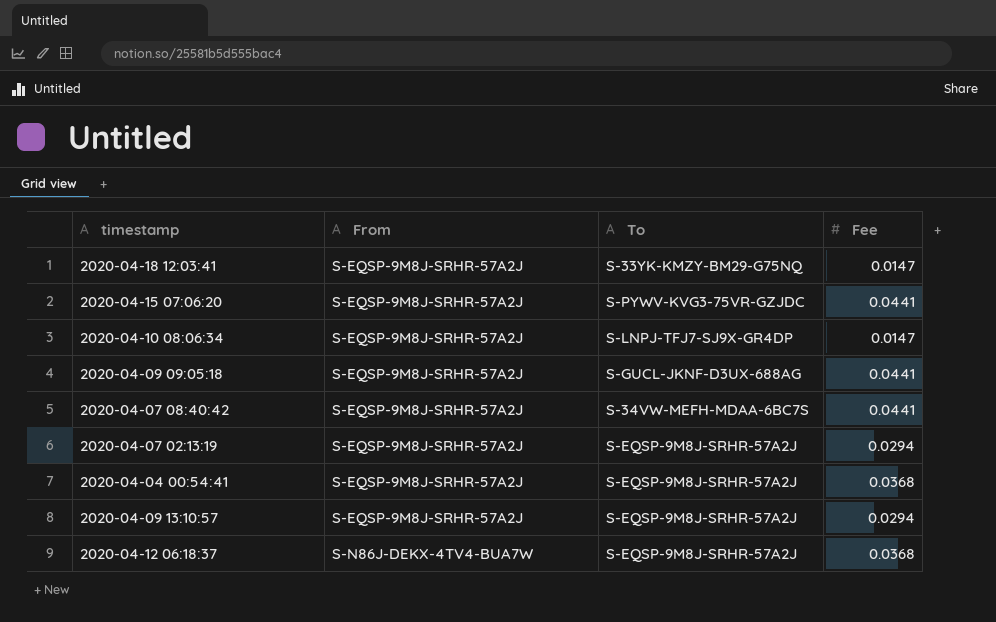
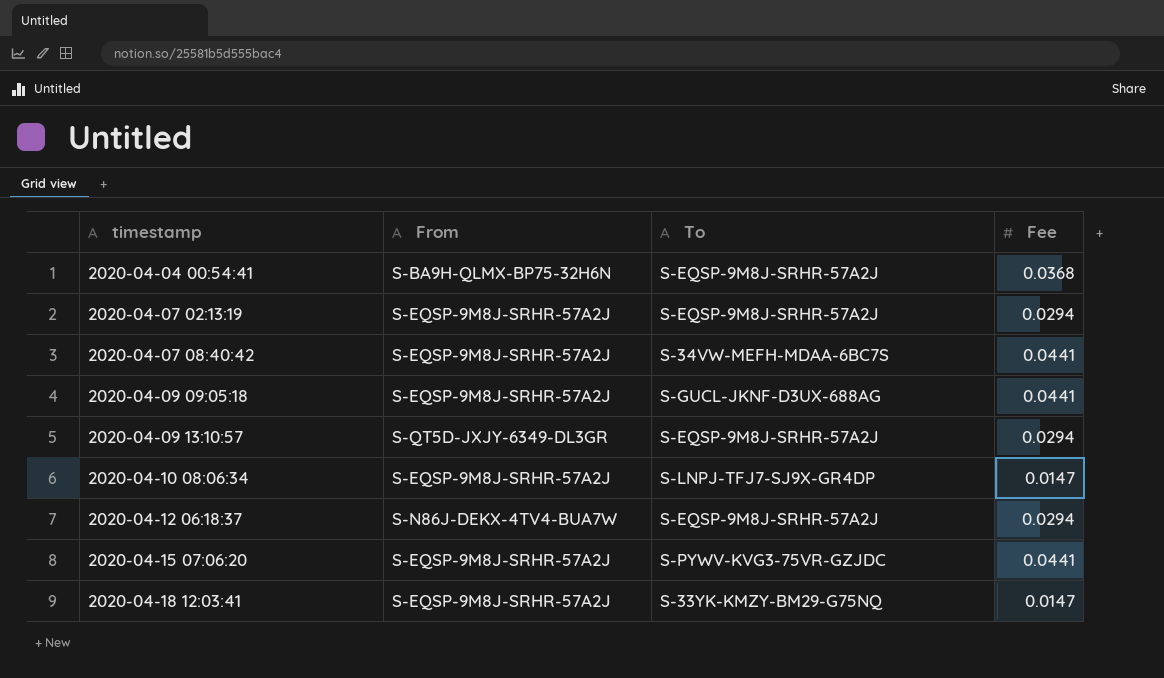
row order: From ascending -> timestamp ascending
2020-04-04 00:54:41 | From: S-EQSP-9M8J-SRHR-57A2J -> S-BA9H-QLMX-BP75-32H6N
2020-04-09 13:10:57 | From: S-EQSP-9M8J-SRHR-57A2J -> S-QT5D-JXJY-6349-DL3GR
2020-04-12 06:18:37 | Fee: 0.0368 -> 0.0294

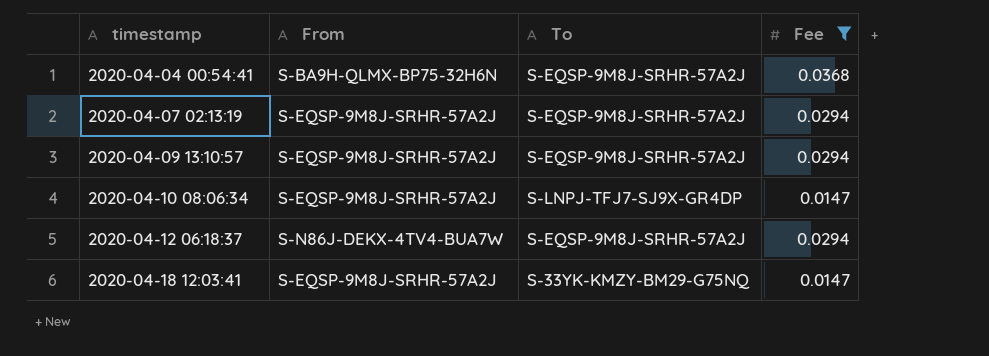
filter: none -> Fee != 0.0441
2020-04-09 13:10:57 | From: S-QT5D-JXJY-6349-DL3GR -> S-EQSP-9M8J-SRHR-57A2J

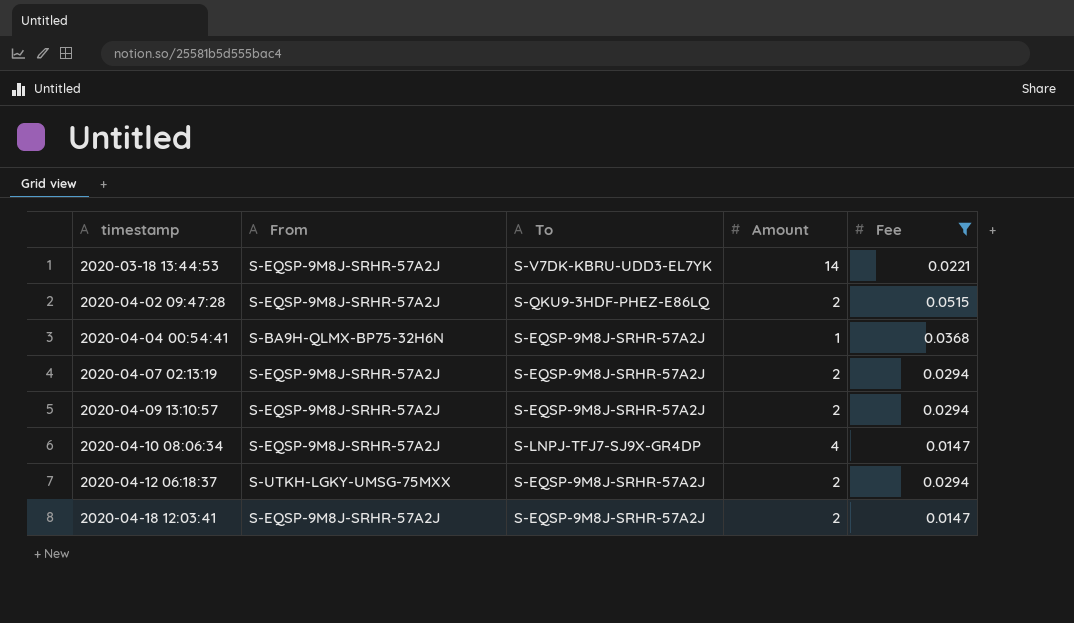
column Amount | position: none -> 4
row 2020-03-18 13:44:53: none -> S-EQSP-9M8J-SRHR-57A2J | S-V7DK-KBRU-UDD3-EL7YK | 14 | 0.0221
row 2020-04-02 09:47:28: none -> S-EQSP-9M8J-SRHR-57A2J | S-QKU9-3HDF-PHEZ-E86LQ | 2 | 0.0515
2020-04-12 06:18:37 | From: S-N86J-DEKX-4TV4-BUA7W -> S-UTKH-LGKY-UMSG-75MXX
2020-04-18 12:03:41 | To: S-33YK-KMZY-BM29-G75NQ -> S-EQSP-9M8J-SRHR-57A2J

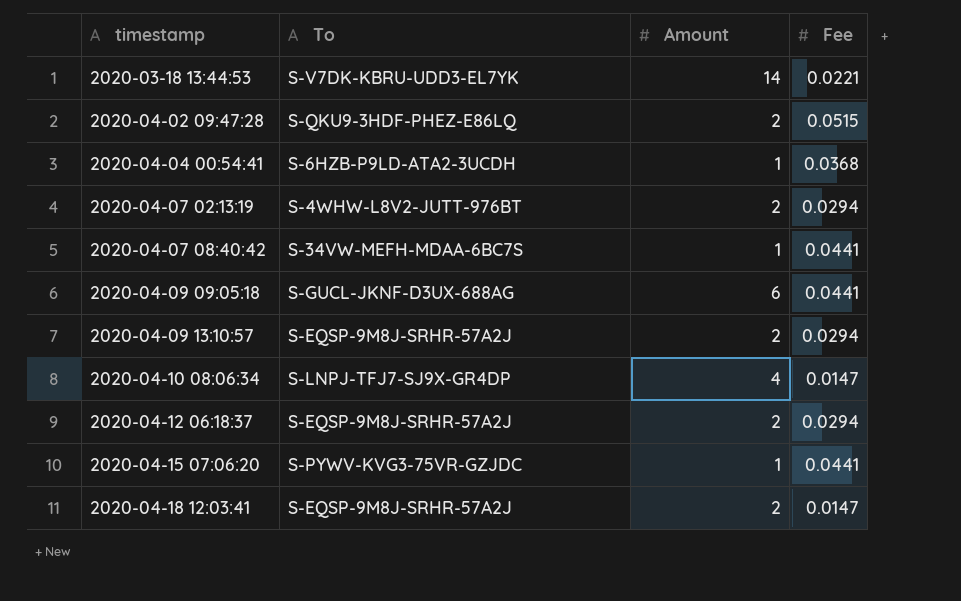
filter: Fee != 0.0441 -> none
column From | position: 2 -> none
2020-04-04 00:54:41 | To: S-EQSP-9M8J-SRHR-57A2J -> S-6HZB-P9LD-ATA2-3UCDH
2020-04-07 02:13:19 | To: S-EQSP-9M8J-SRHR-57A2J -> S-4WHW-L8V2-JUTT-976BT

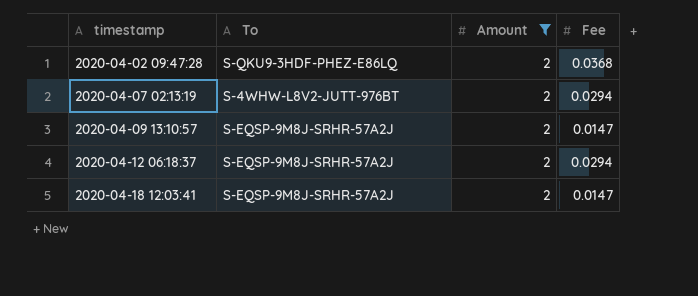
filter: none -> Amount = 2
2020-04-02 09:47:28 | Fee: 0.0515 -> 0.0368
2020-04-09 13:10:57 | Fee: 0.0294 -> 0.0147

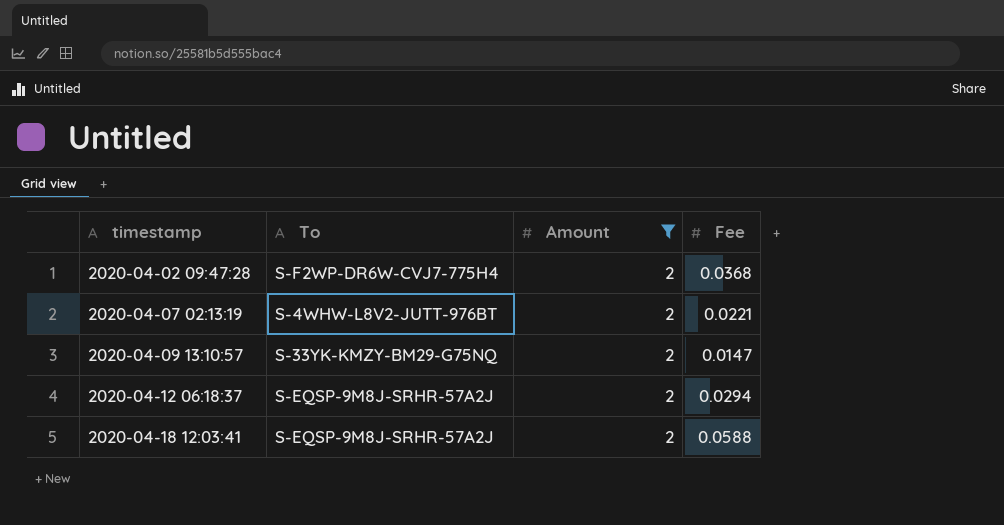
2020-04-02 09:47:28 | To: S-QKU9-3HDF-PHEZ-E86LQ -> S-F2WP-DR6W-CVJ7-775H4
2020-04-07 02:13:19 | Fee: 0.0294 -> 0.0221
2020-04-09 13:10:57 | To: S-EQSP-9M8J-SRHR-57A2J -> S-33YK-KMZY-BM29-G75NQ
2020-04-18 12:03:41 | Fee: 0.0147 -> 0.0588

